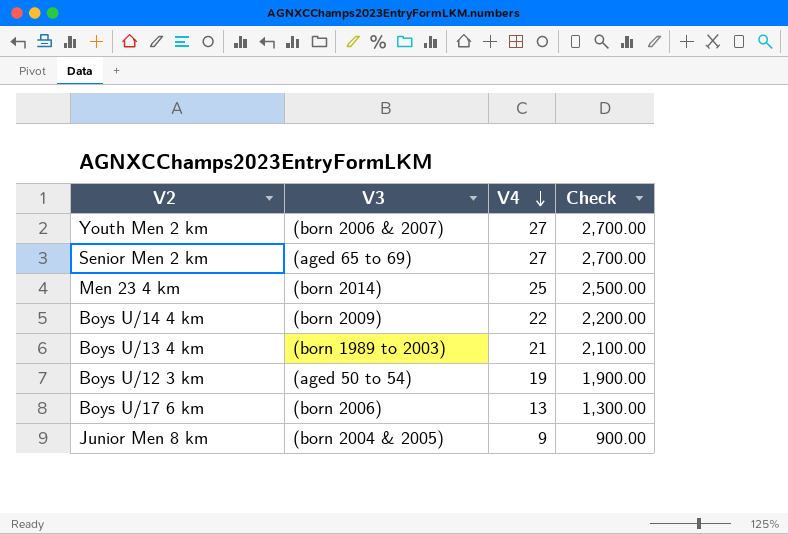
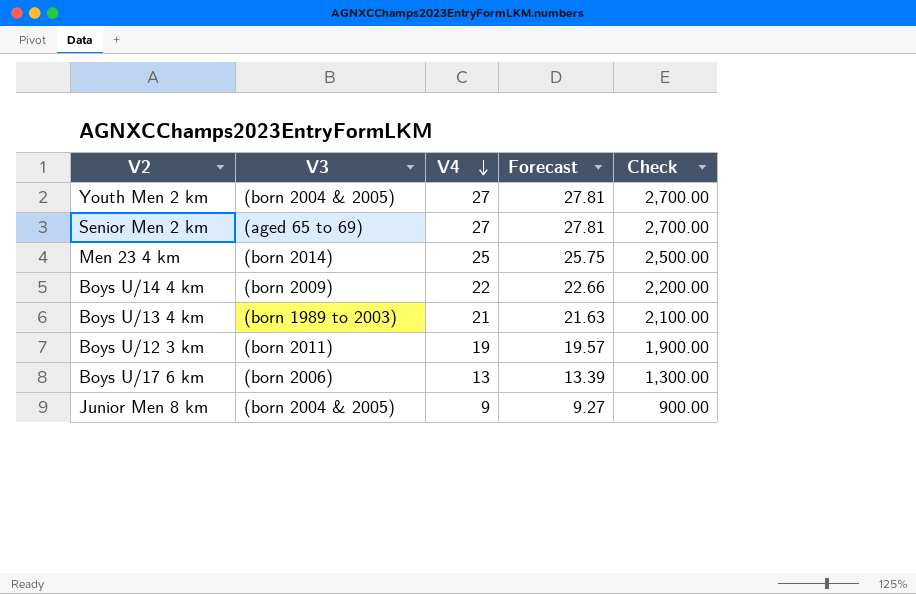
column Forecast | formula: none -> [V4] * 1.03
Youth Men 2 km | V3: (born 2006 & 2007) -> (born 2004 & 2005)
Boys U/12 3 km | V3: (aged 50 to 54) -> (born 2011)

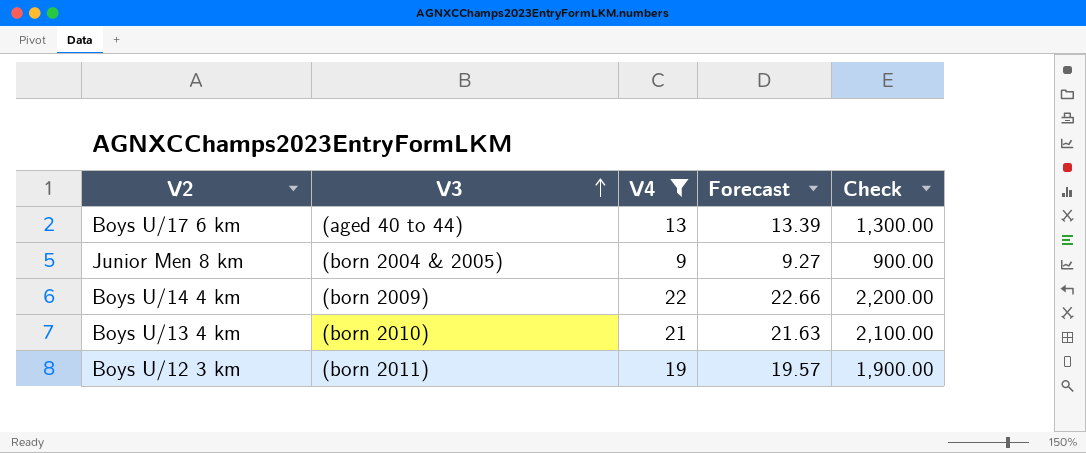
filter: none -> V4 <= 22
row order: V4 descending -> V3 ascending
Boys U/17 6 km | V3: (born 2006) -> (aged 40 to 44)
Boys U/13 4 km | V3: (born 1989 to 2003) -> (born 2010)

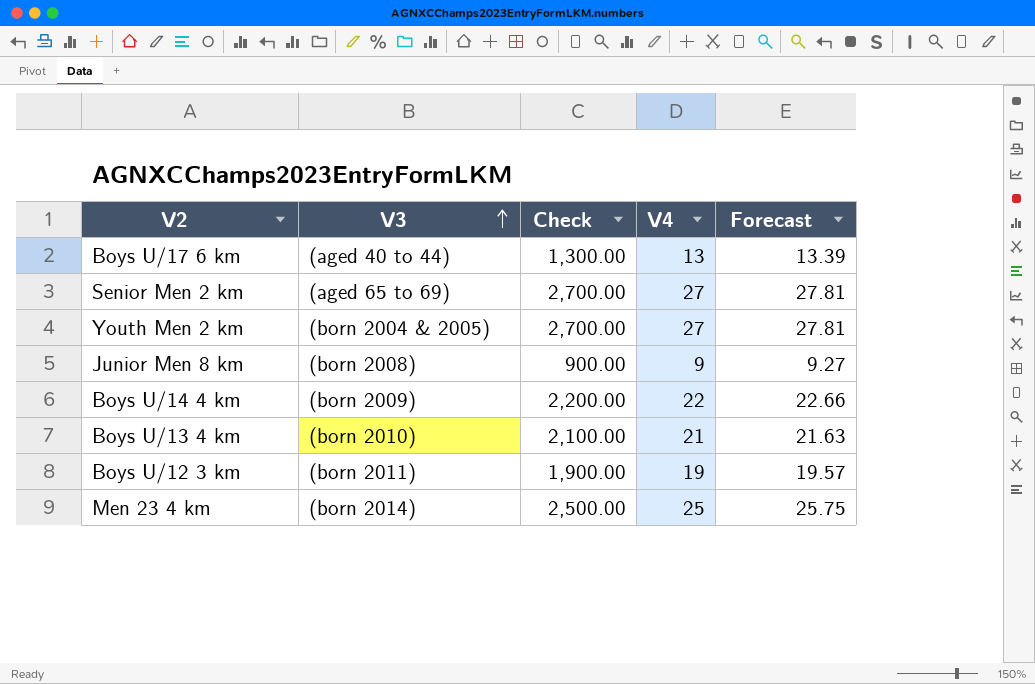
filter: V4 <= 22 -> none
column Check | position: 5 -> 3
Junior Men 8 km | V3: (born 2004 & 2005) -> (born 2008)

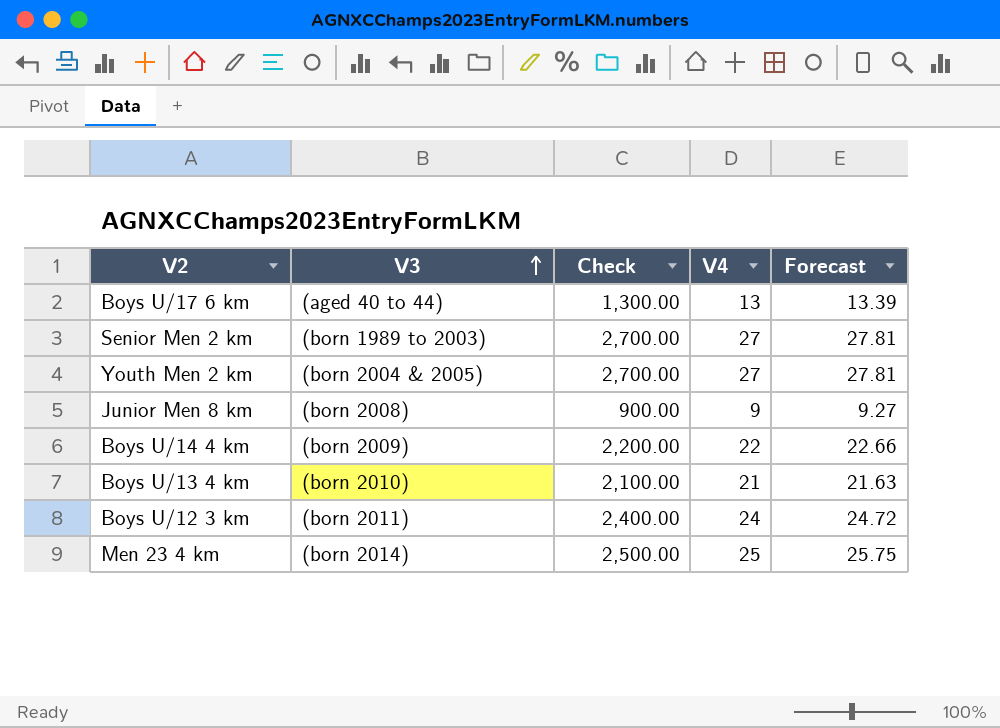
Senior Men 2 km | V3: (aged 65 to 69) -> (born 1989 to 2003)
Boys U/12 3 km | Check: 1,900.00 -> 2,400.00
Boys U/12 3 km | V4: 19 -> 24
Boys U/12 3 km | Forecast: 19.57 -> 24.72

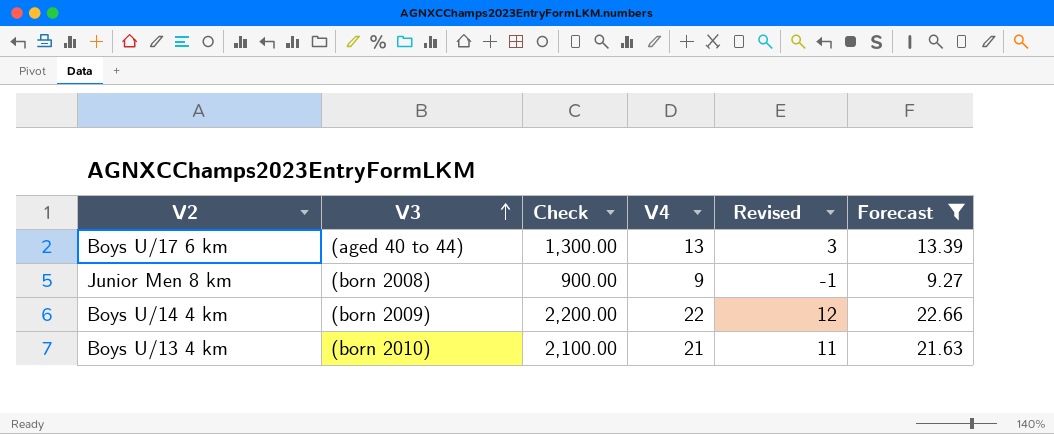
filter: none -> Forecast <= 22.66
column Revised | formula: none -> [V4] - 10

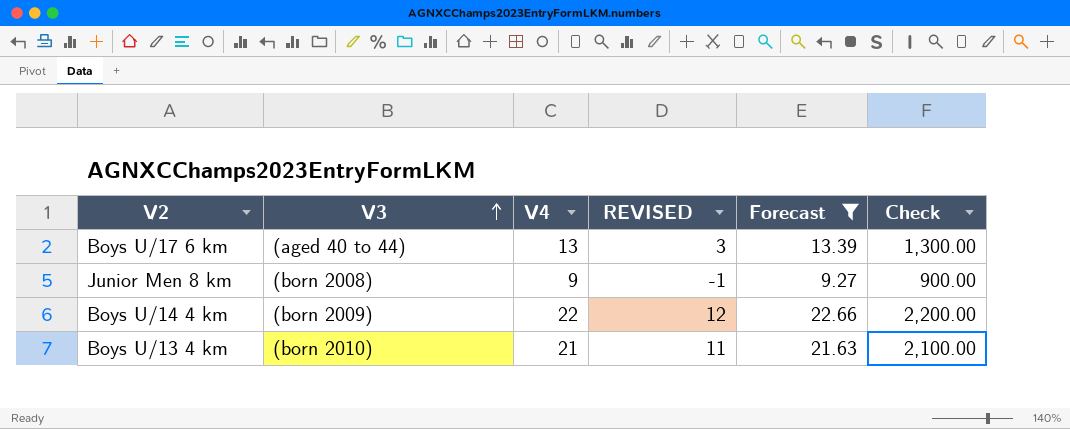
column name: Revised -> REVISED
column Check | position: 3 -> 6

